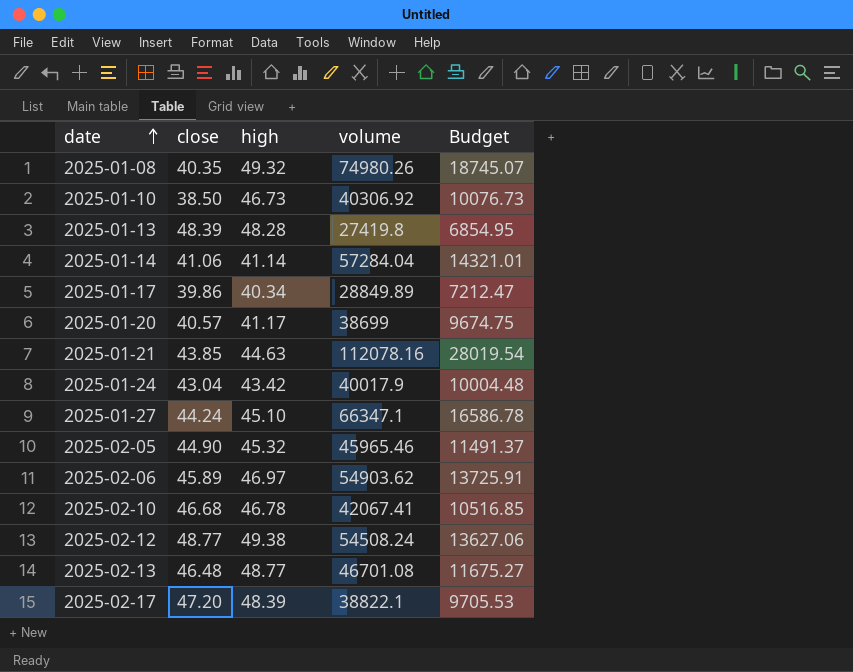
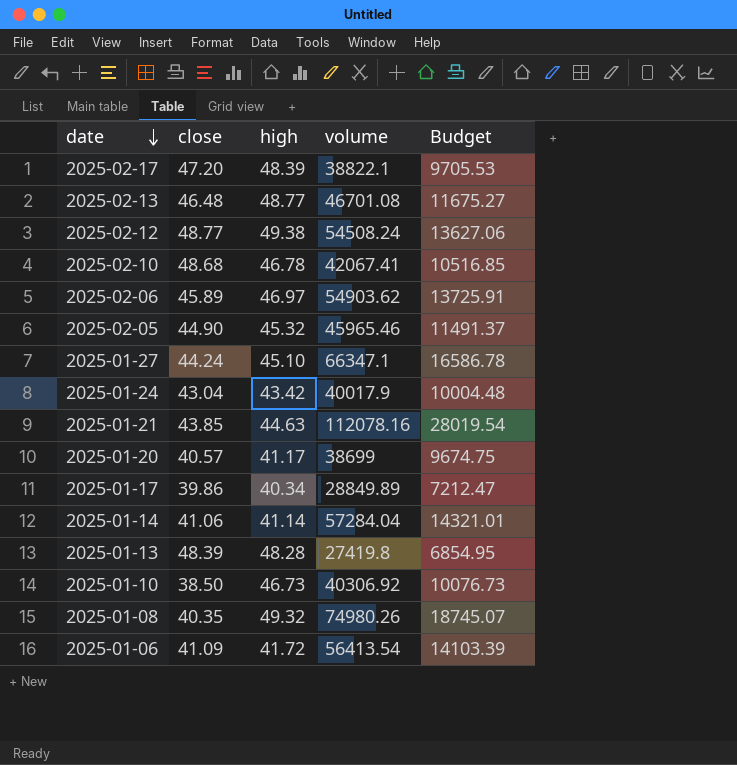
row order: date ascending -> date descending
2025-02-10 | close: 46.68 -> 48.68
row 2025-01-06: none -> 41.09 | 41.72 | 56413.54 | 14103.39

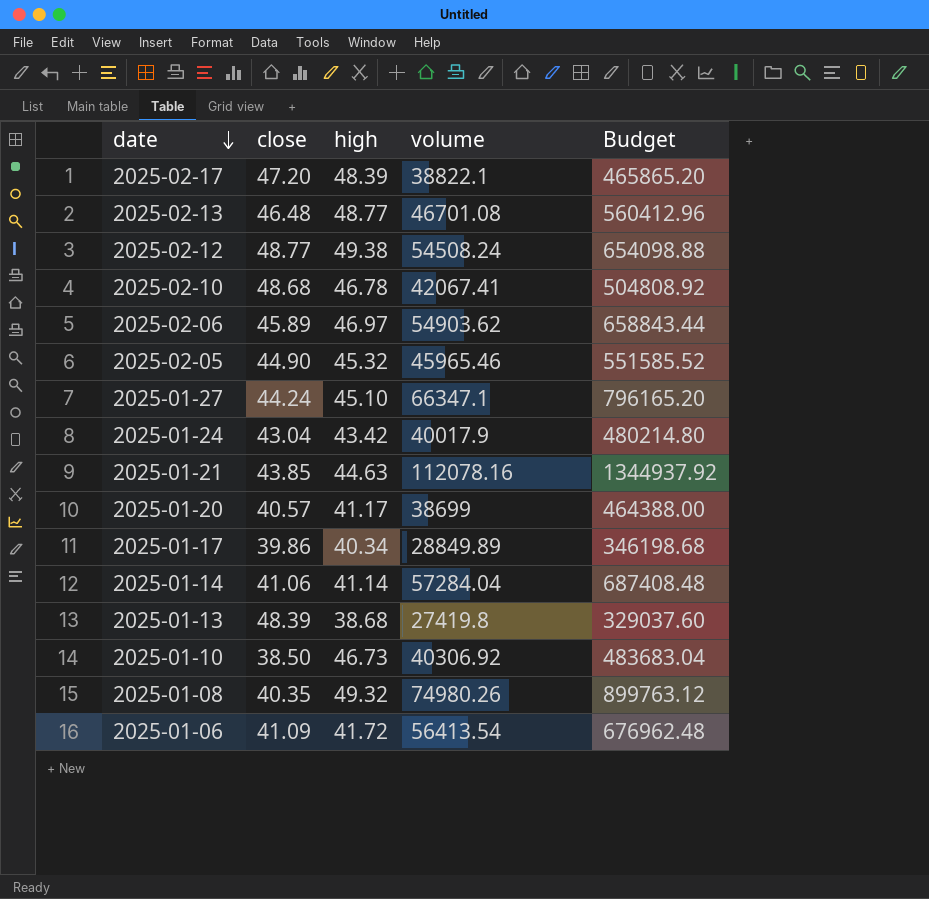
column Budget | formula: [volume] * 0.25 -> [volume] * 12
2025-01-13 | high: 48.28 -> 38.68

